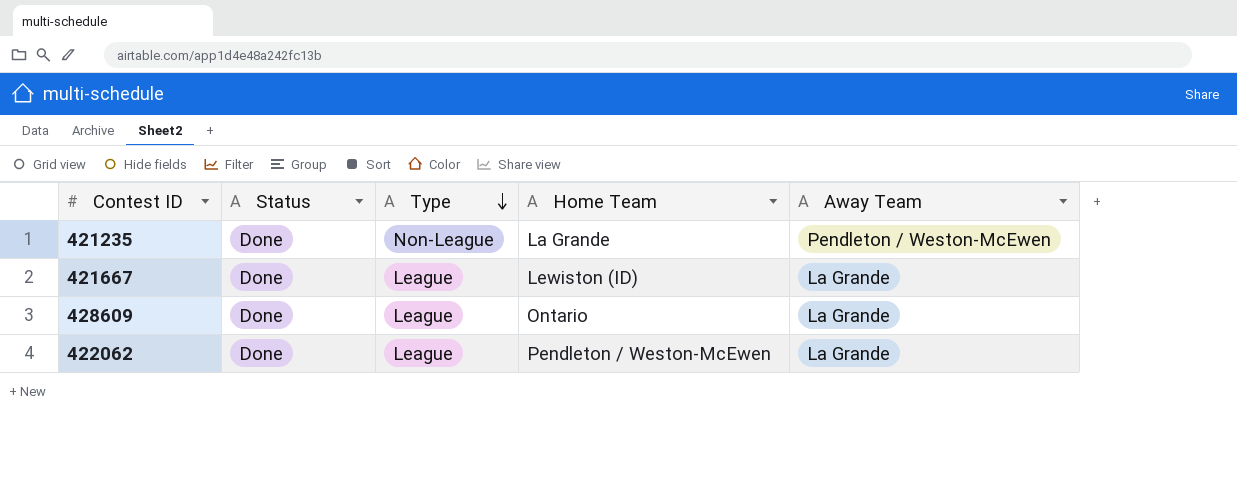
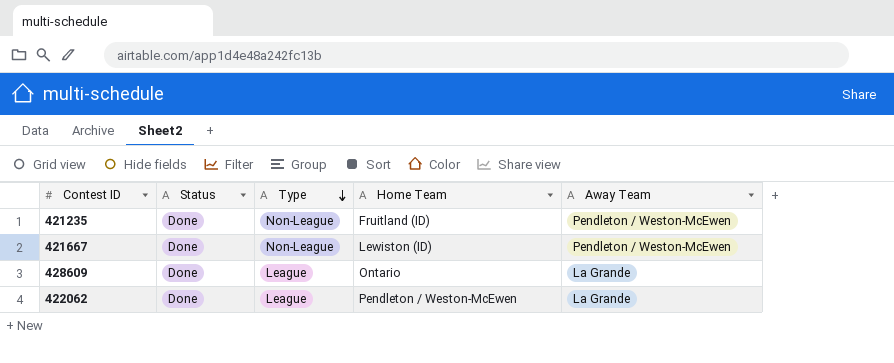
421235 | Home Team: La Grande -> Fruitland (ID)
421667 | Type: League -> Non-League
421667 | Away Team: La Grande -> Pendleton / Weston-McEwen

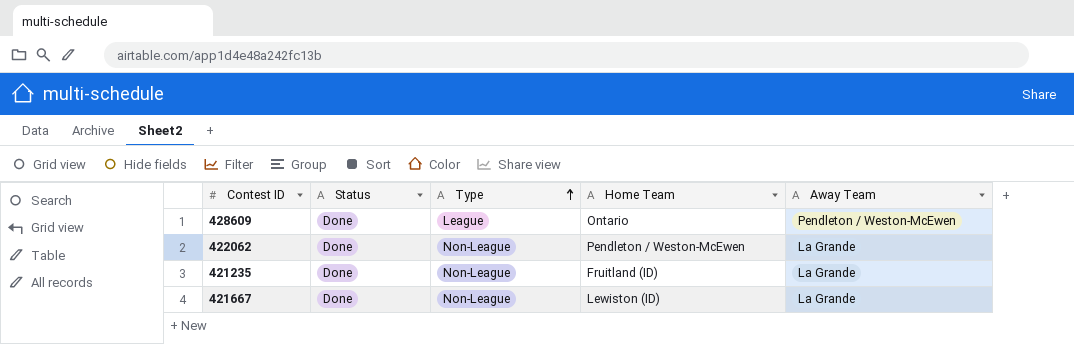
row order: Type descending -> Type ascending
428609 | Away Team: La Grande -> Pendleton / Weston-McEwen
422062 | Type: League -> Non-League
421235 | Away Team: Pendleton / Weston-McEwen -> La Grande
421667 | Away Team: Pendleton / Weston-McEwen -> La Grande

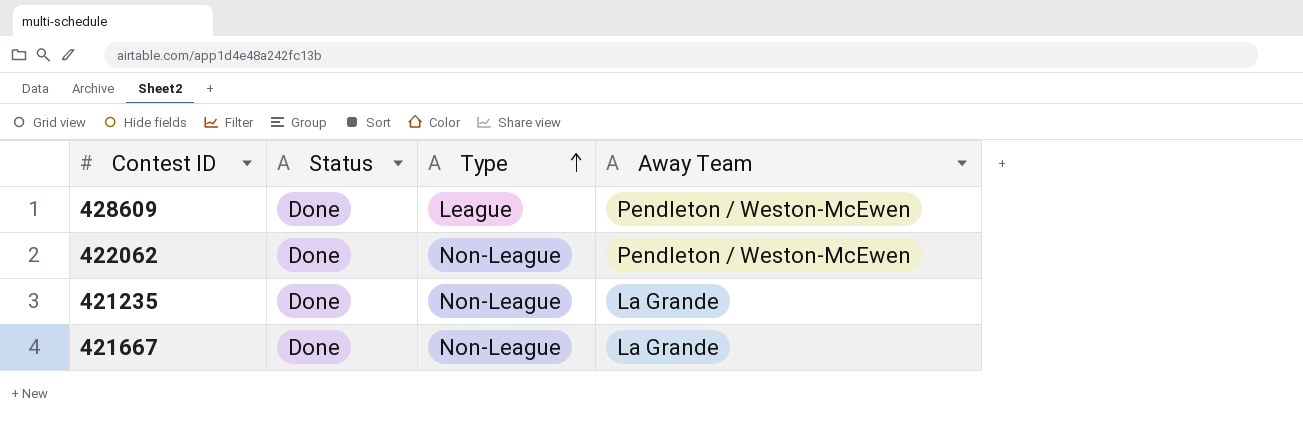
column Home Team | position: 4 -> none
422062 | Away Team: La Grande -> Pendleton / Weston-McEwen

